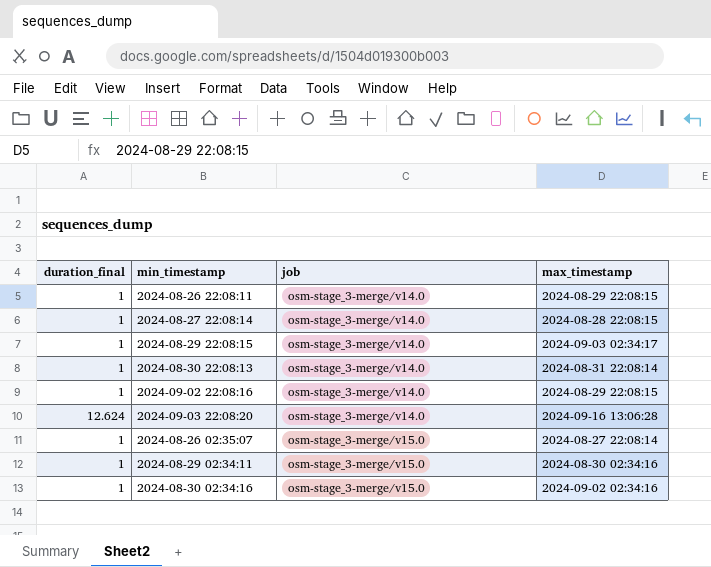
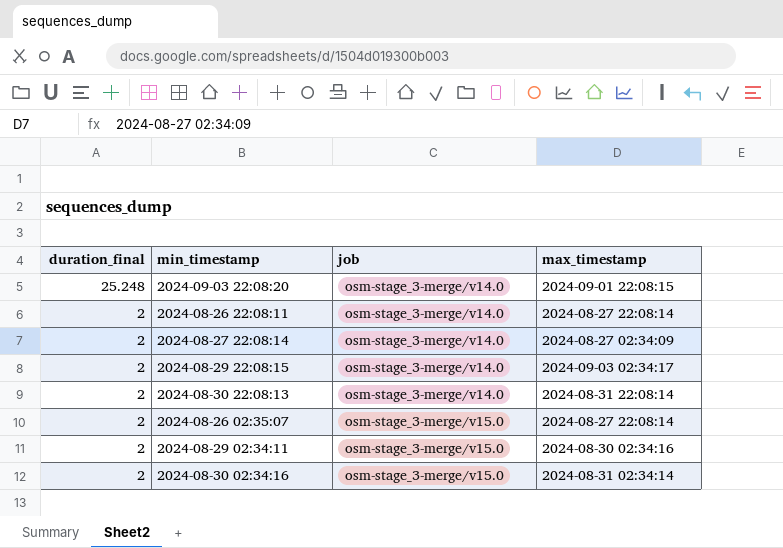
row order: job ascending -> duration_final descending
row 2024-09-02 22:08:16: 1 | osm-stage_3-merge/v14.0 | 2024-08-29 22:08:15 -> none
2024-09-03 22:08:20 | duration_final: 12.624 -> 25.248
2024-09-03 22:08:20 | max_timestamp: 2024-09-16 13:06:28 -> 2024-09-01 22:08:15
2024-08-26 22:08:11 | duration_final: 1 -> 2
2024-08-26 22:08:11 | max_timestamp: 2024-08-29 22:08:15 -> 2024-08-27 22:08:14
2024-08-27 22:08:14 | duration_final: 1 -> 2
2024-08-27 22:08:14 | max_timestamp: 2024-08-28 22:08:15 -> 2024-08-27 02:34:09
2024-08-29 22:08:15 | duration_final: 1 -> 2
2024-08-30 22:08:13 | duration_final: 1 -> 2
2024-08-26 02:35:07 | duration_final: 1 -> 2
2024-08-29 02:34:11 | duration_final: 1 -> 2
2024-08-30 02:34:16 | duration_final: 1 -> 2
2024-08-30 02:34:16 | max_timestamp: 2024-09-02 02:34:16 -> 2024-08-31 02:34:14

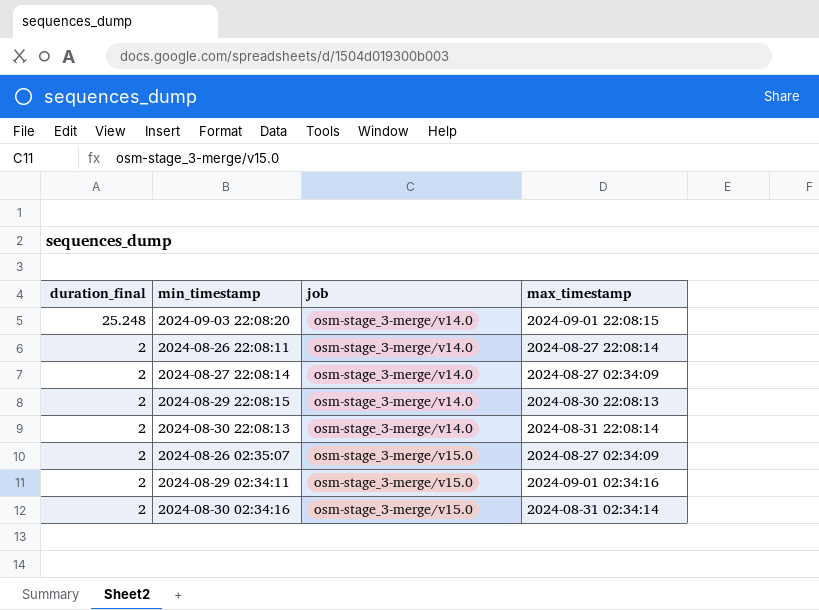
2024-08-29 22:08:15 | max_timestamp: 2024-09-03 02:34:17 -> 2024-08-30 22:08:13
2024-08-26 02:35:07 | max_timestamp: 2024-08-27 22:08:14 -> 2024-08-27 02:34:09
2024-08-29 02:34:11 | max_timestamp: 2024-08-30 02:34:16 -> 2024-09-01 02:34:16

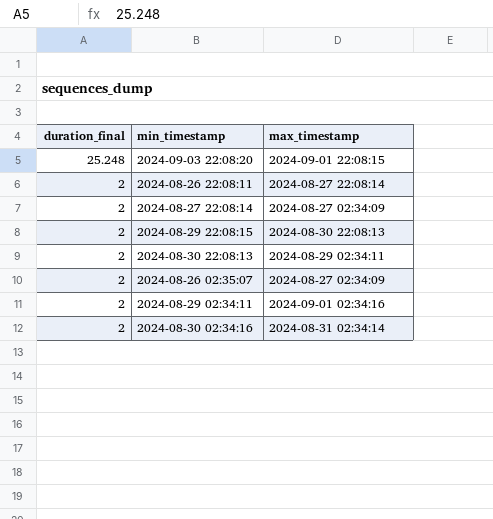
column job | position: 3 -> none
2024-08-30 22:08:13 | max_timestamp: 2024-08-31 22:08:14 -> 2024-08-29 02:34:11

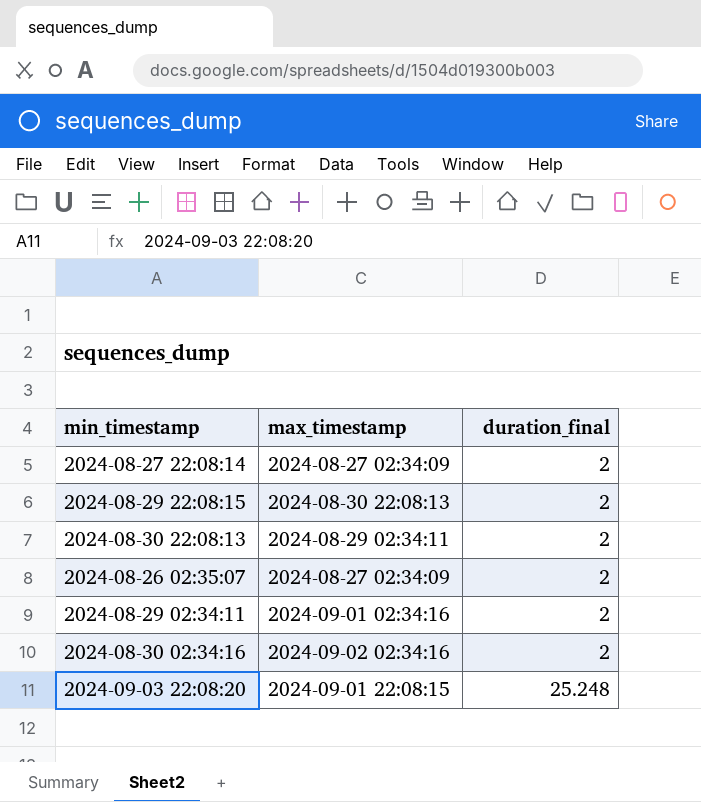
row order: duration_final descending -> duration_final ascending
column duration_final | position: 1 -> 3
row 2024-08-26 22:08:11: 2 | 2024-08-27 22:08:14 -> none
2024-08-30 02:34:16 | max_timestamp: 2024-08-31 02:34:14 -> 2024-09-02 02:34:16

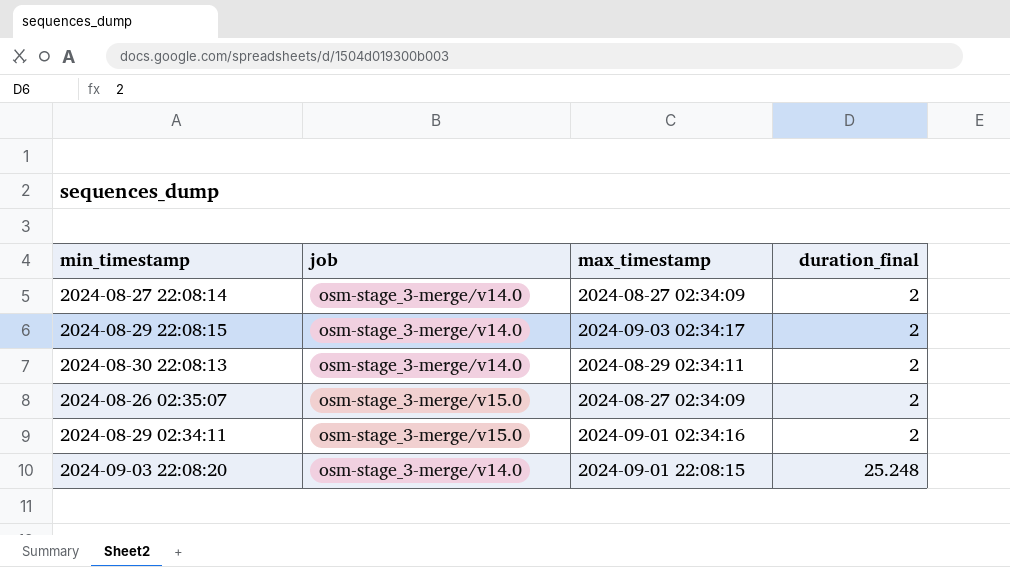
column job | position: none -> 2
row 2024-08-30 02:34:16: 2024-09-02 02:34:16 | 2 -> none
2024-08-29 22:08:15 | max_timestamp: 2024-08-30 22:08:13 -> 2024-09-03 02:34:17

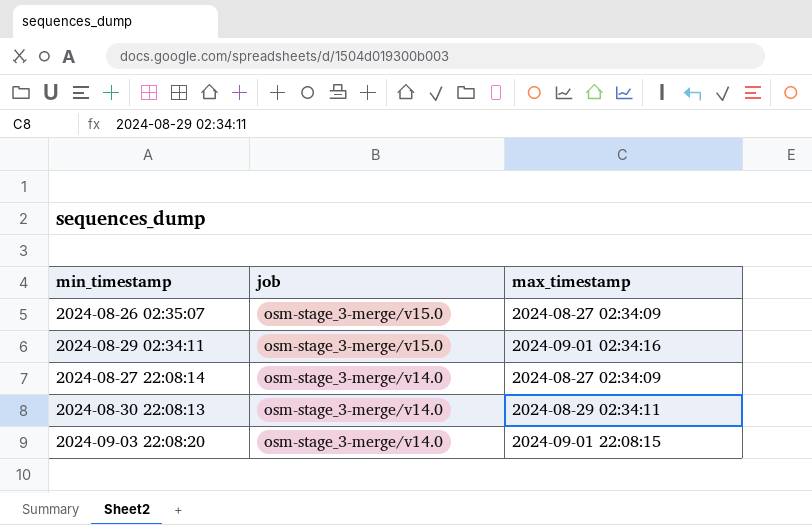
row order: duration_final ascending -> job descending
column duration_final | position: 4 -> none
row 2024-08-29 22:08:15: osm-stage_3-merge/v14.0 | 2024-09-03 02:34:17 | 2 -> none

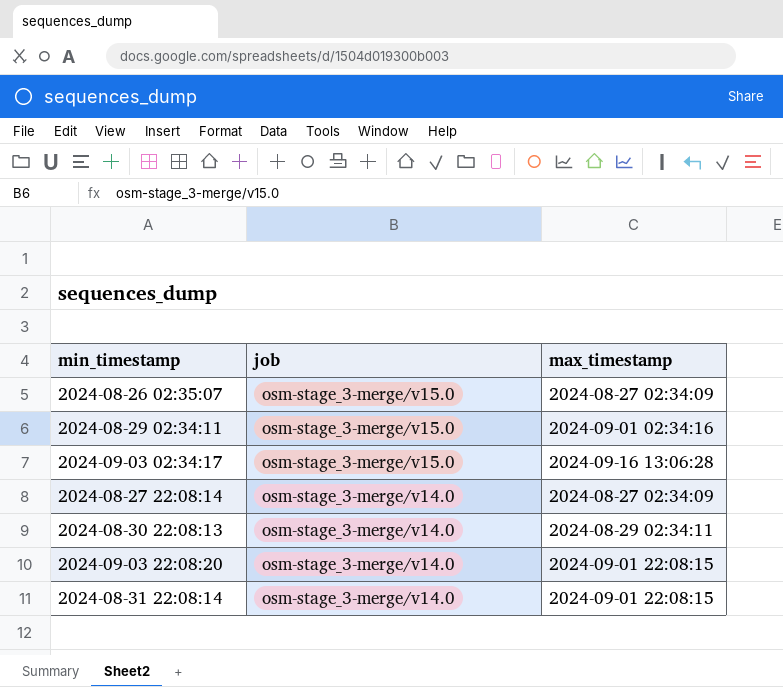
row 2024-09-03 02:34:17: none -> osm-stage_3-merge/v15.0 | 2024-09-16 13:06:28
row 2024-08-31 22:08:14: none -> osm-stage_3-merge/v14.0 | 2024-09-01 22:08:15

